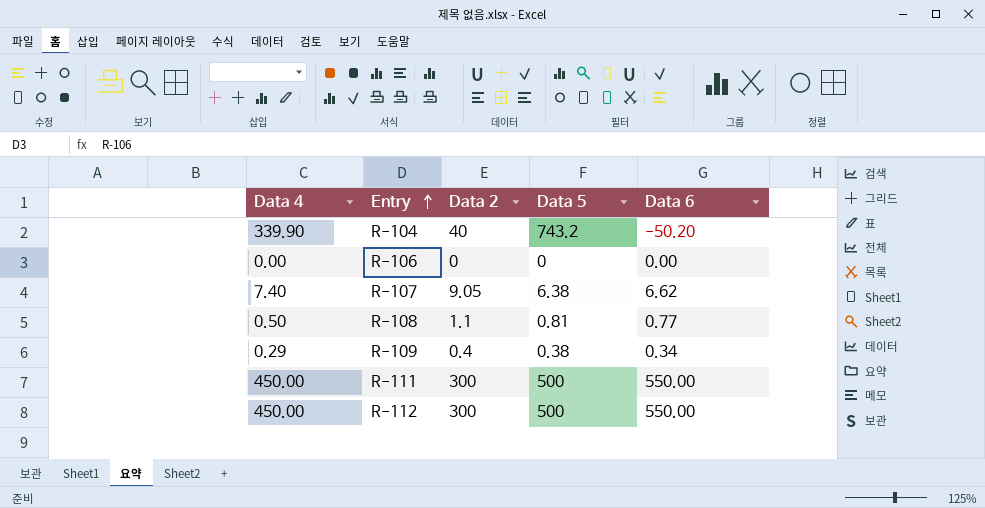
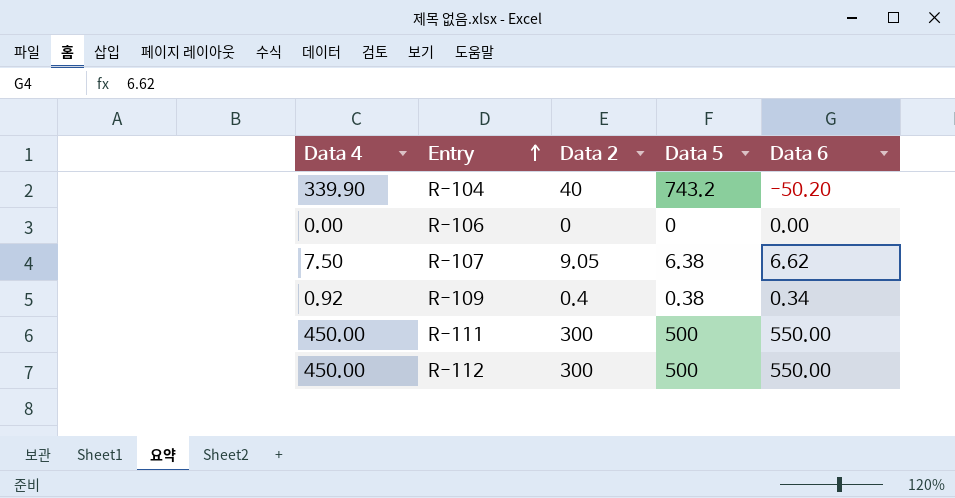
row R-108: 0.50 | 1.1 | 0.81 | 0.77 -> none
R-107 | Data 4: 7.40 -> 7.50
R-109 | Data 4: 0.29 -> 0.92

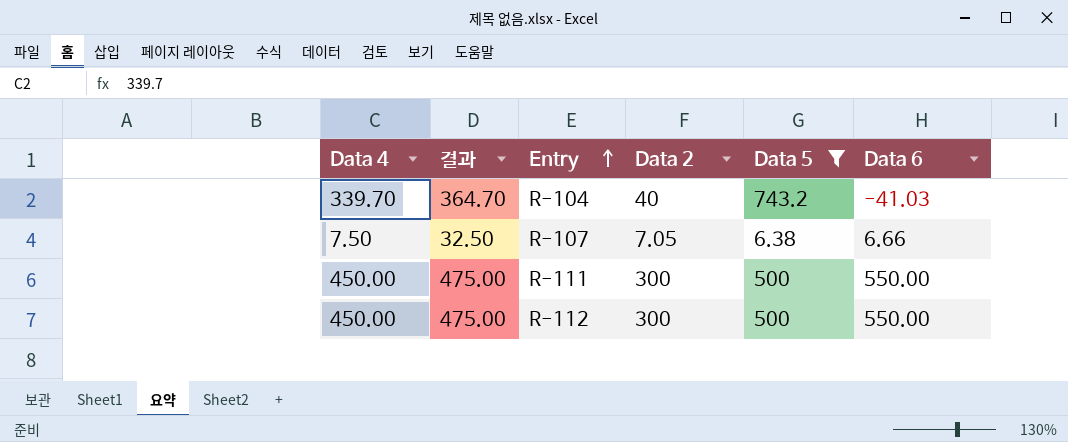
filter: none -> Data 5 >= 6.38
column 결과 | formula: none -> [Data 4] + 25
R-104 | Data 4: 339.90 -> 339.70
R-104 | Data 6: -50.20 -> -41.03
R-107 | Data 2: 9.05 -> 7.05
R-107 | Data 6: 6.62 -> 6.66

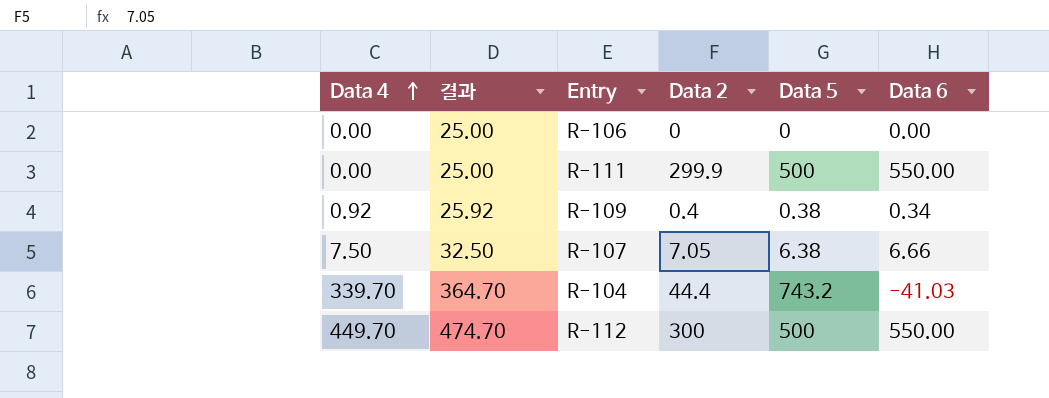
filter: Data 5 >= 6.38 -> none
row order: Entry ascending -> Data 4 ascending
R-111 | Data 4: 450.00 -> 0.00
R-111 | 결과: 475.00 -> 25.00
R-111 | Data 2: 300 -> 299.9
R-104 | Data 2: 40 -> 44.4
R-112 | Data 4: 450.00 -> 449.70
R-112 | 결과: 475.00 -> 474.70

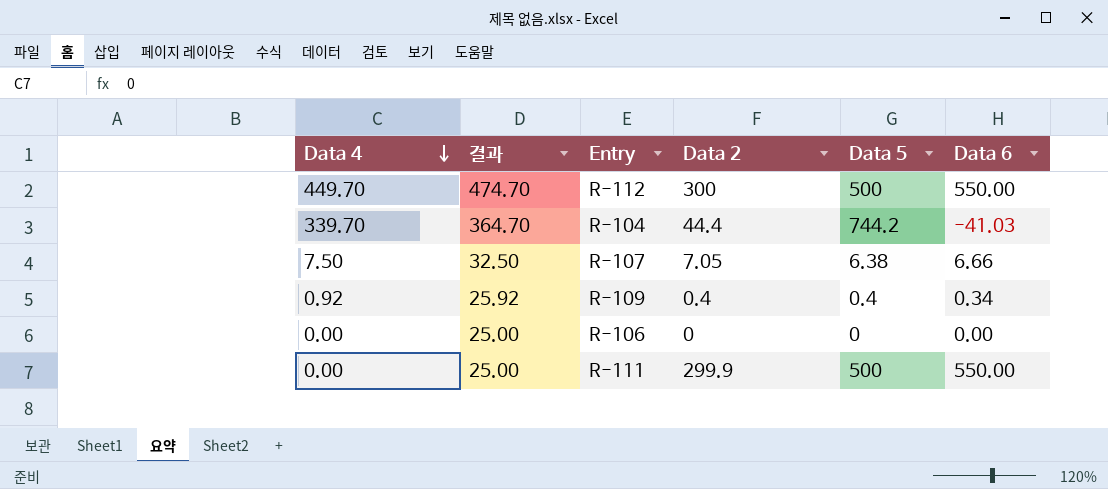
row order: Data 4 ascending -> Data 4 descending
R-104 | Data 5: 743.2 -> 744.2
R-109 | Data 5: 0.38 -> 0.4

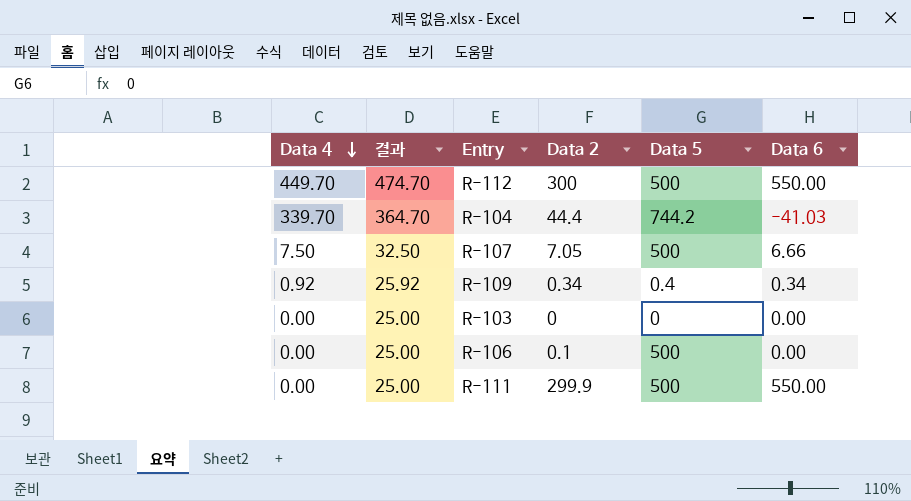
R-107 | Data 5: 6.38 -> 500
R-109 | Data 2: 0.4 -> 0.34
row R-103: none -> 0.00 | 25.00 | 0 | 0 | 0.00
R-106 | Data 2: 0 -> 0.1
R-106 | Data 5: 0 -> 500

